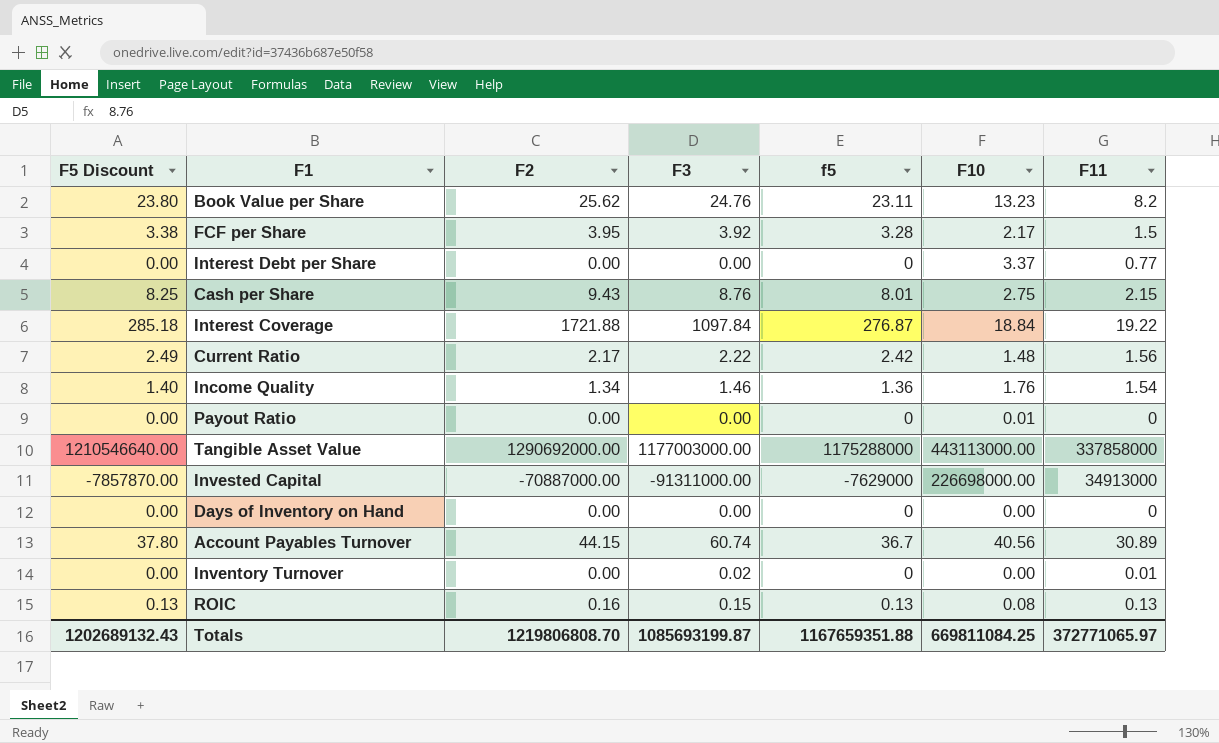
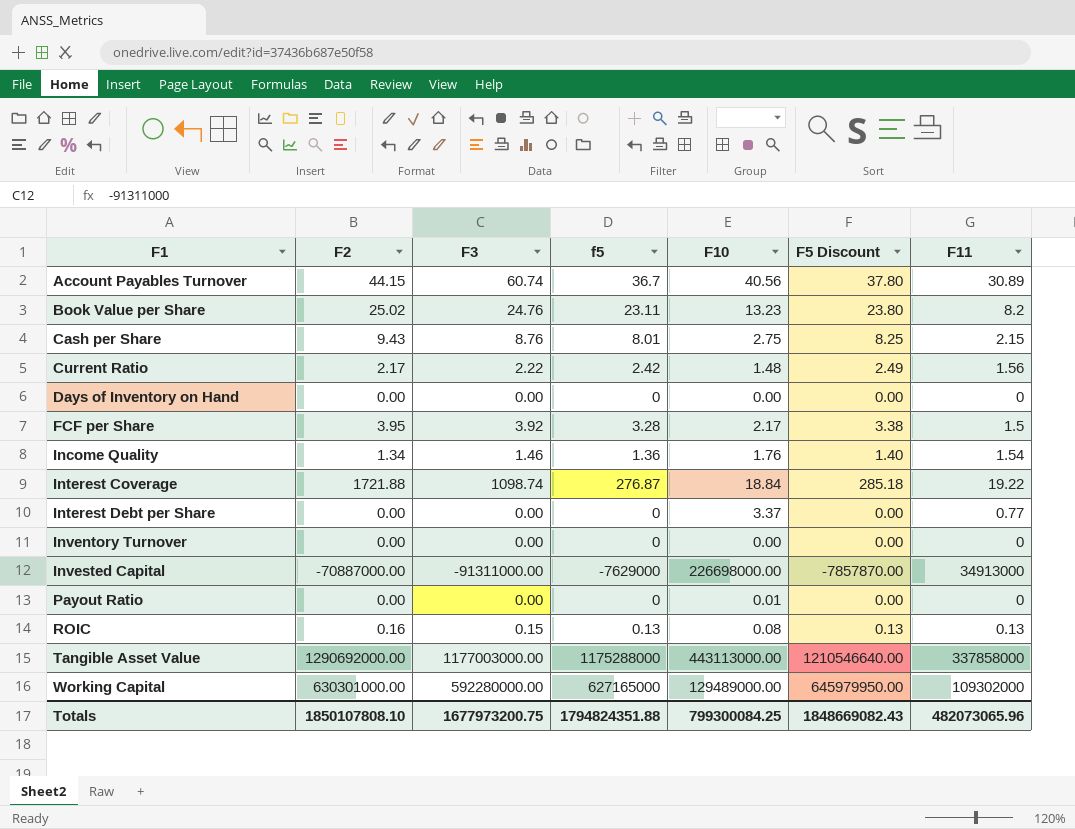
row order: none -> F1 ascending
column F5 Discount | position: 1 -> 6
Book Value per Share | F2: 25.62 -> 25.02
Interest Coverage | F3: 1097.84 -> 1098.74
Inventory Turnover | F3: 0.02 -> 0.00
Inventory Turnover | F11: 0.01 -> 0
row Working Capital: none -> 630301000.00 | 592280000.00 | 627165000 | 129489000.00 | 645979950.00 | 109302000
Totals | F2: 1219806808.70 -> 1850107808.10
Totals | F3: 1085693199.87 -> 1677973200.75
Totals | f5: 1167659351.88 -> 1794824351.88
Totals | F10: 669811084.25 -> 799300084.25
Totals | F5 Discount: 1202689132.43 -> 1848669082.43
Totals | F11: 372771065.97 -> 482073065.96

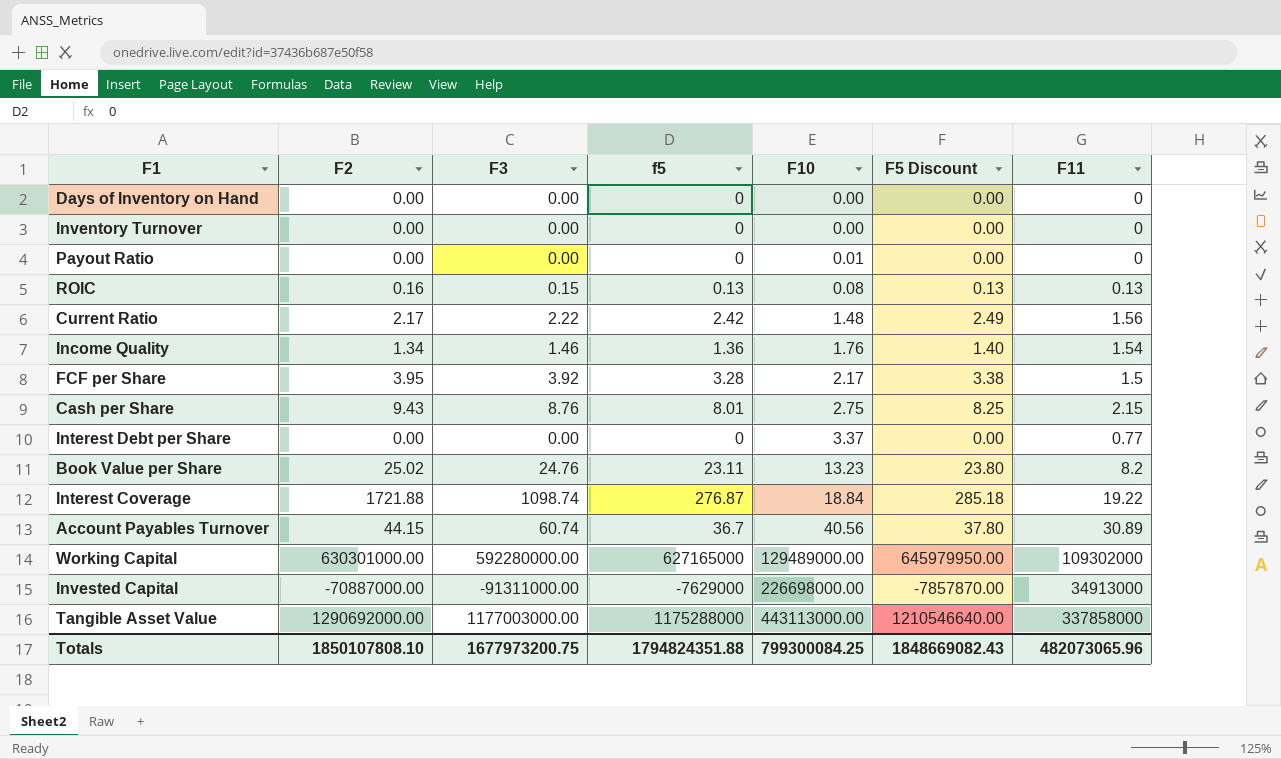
row order: F1 ascending -> F10 ascending

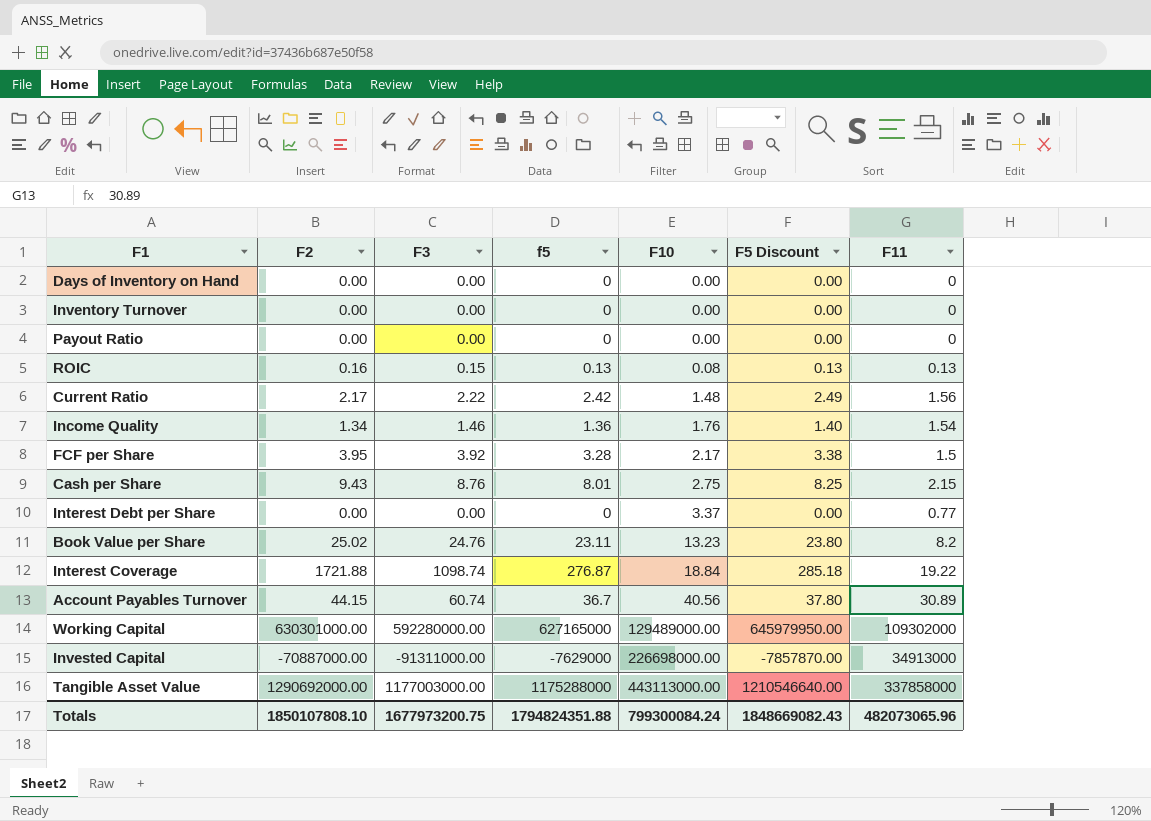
Payout Ratio | F10: 0.01 -> 0.00
Totals | F10: 799300084.25 -> 799300084.24

